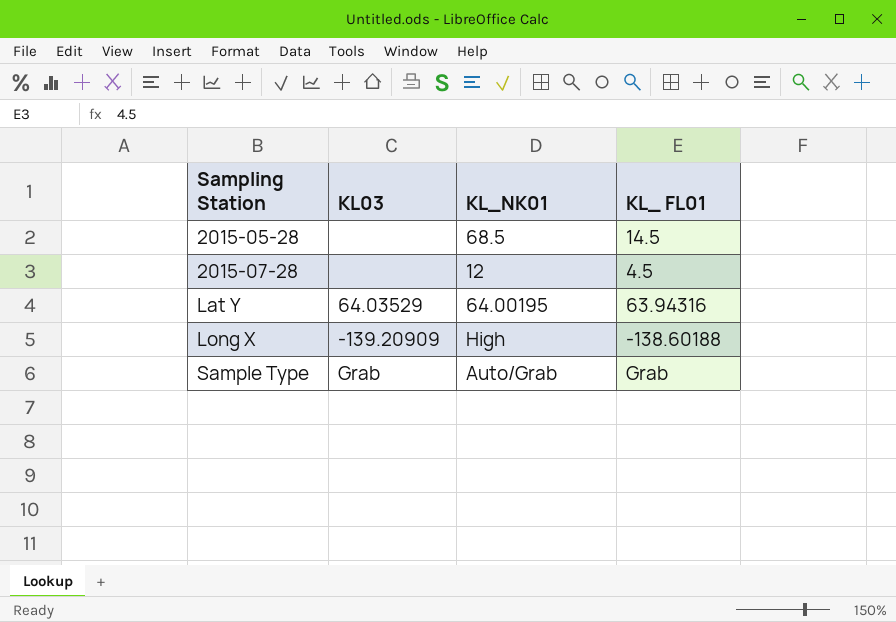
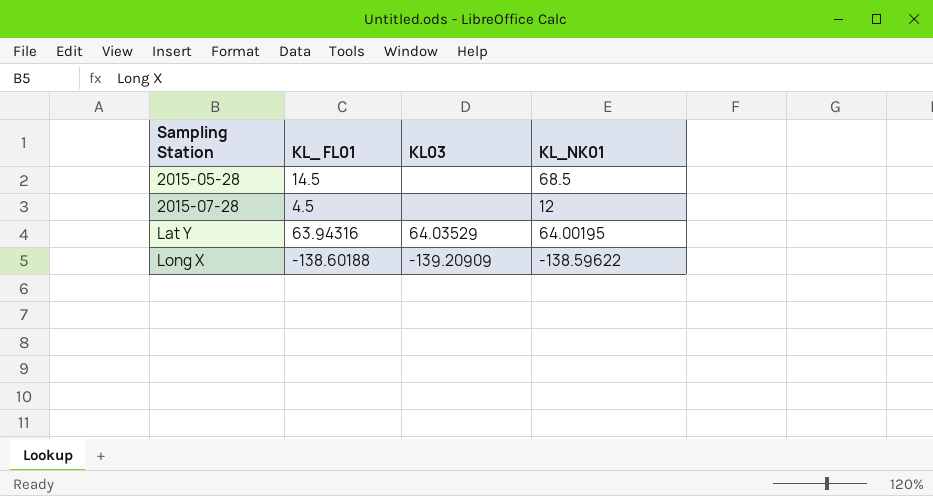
column KL_ FL01 | position: 4 -> 2
row Sample Type: Grab | Auto/Grab | Grab -> none
Long X | KL_NK01: High -> -138.59622

